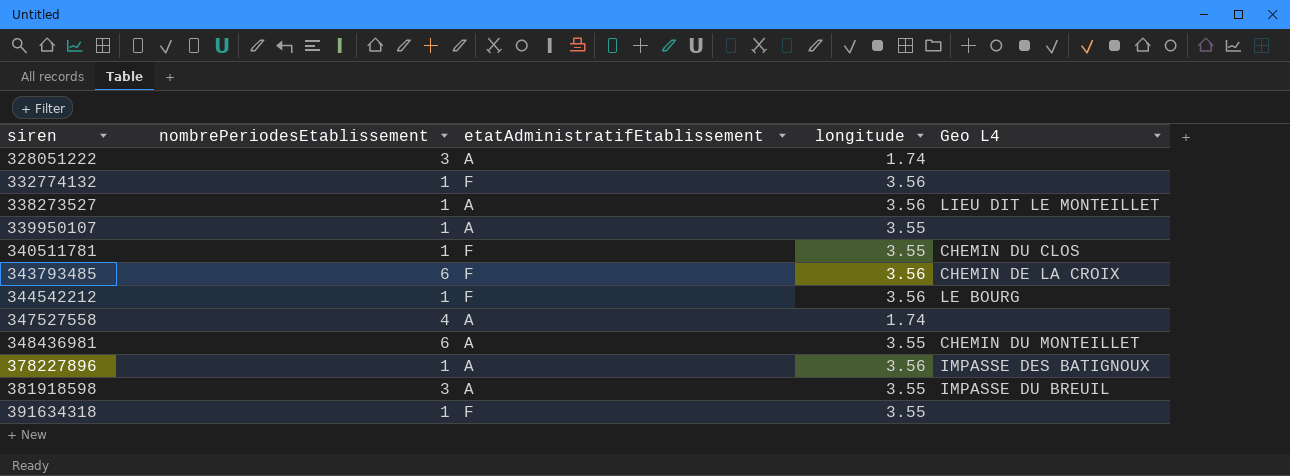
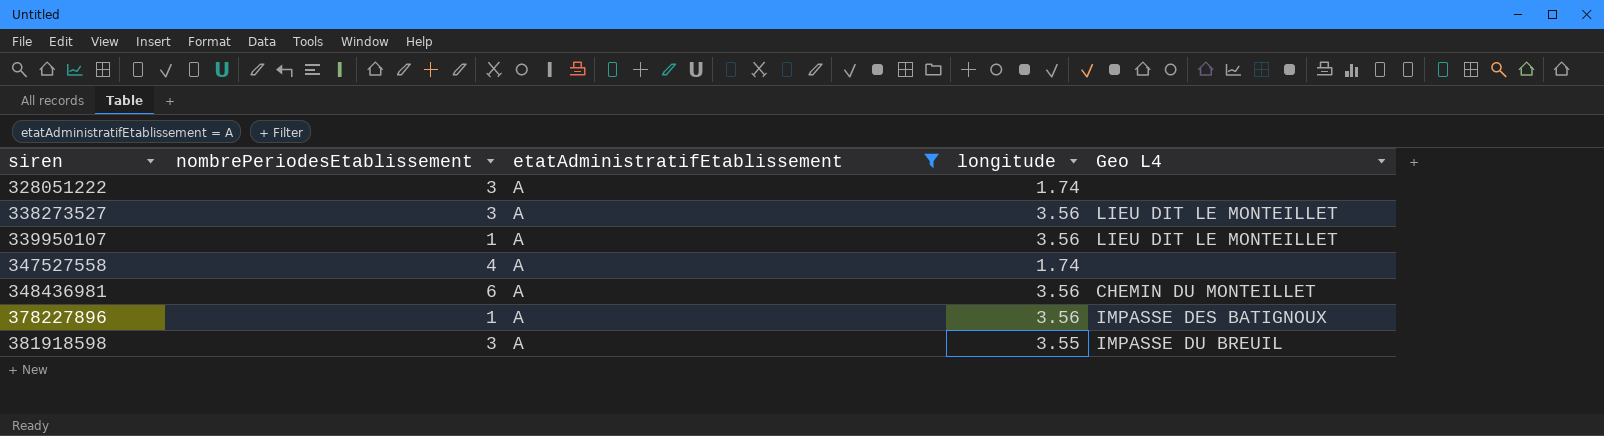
filter: none -> etatAdministratifEtablissement = A
338273527 | nombrePeriodesEtablissement: 1 -> 3
339950107 | longitude: 3.55 -> 3.56
339950107 | Geo L4: none -> LIEU DIT LE MONTEILLET
348436981 | longitude: 3.55 -> 3.56

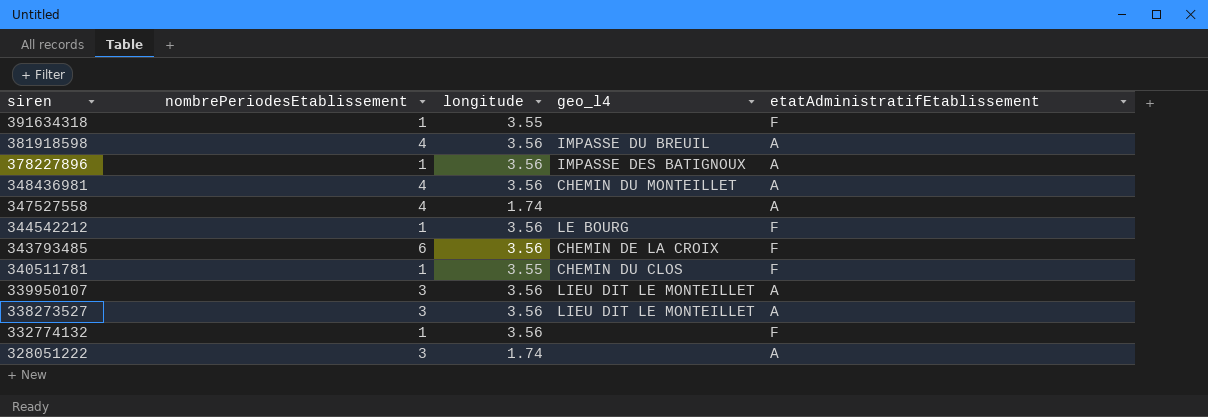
filter: etatAdministratifEtablissement = A -> none
row order: siren ascending -> siren descending
column name: Geo L4 -> geo_l4
column etatAdministratifEtablissement | position: 3 -> 5
381918598 | nombrePeriodesEtablissement: 3 -> 4
381918598 | longitude: 3.55 -> 3.56
348436981 | nombrePeriodesEtablissement: 6 -> 4
339950107 | nombrePeriodesEtablissement: 1 -> 3

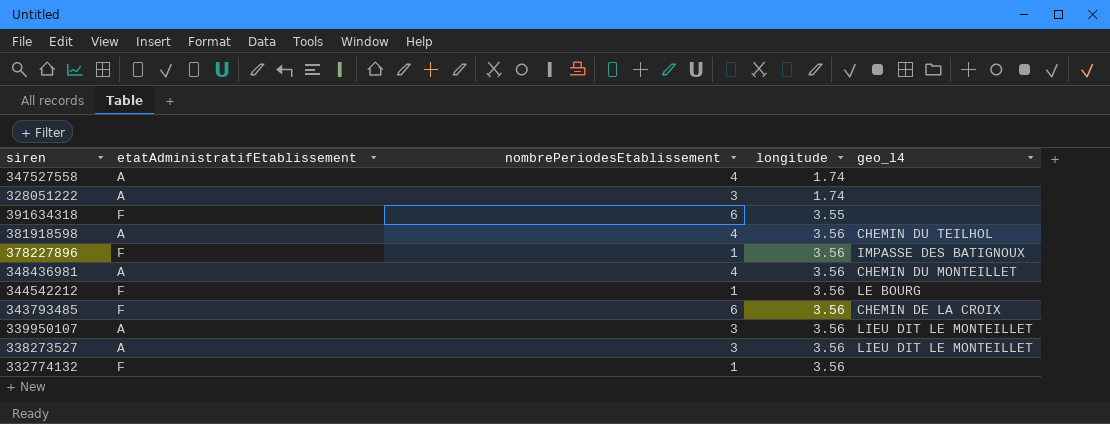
row order: siren descending -> longitude ascending
column etatAdministratifEtablissement | position: 5 -> 2
row 340511781: 1 | 3.55 | CHEMIN DU CLOS | F -> none
391634318 | nombrePeriodesEtablissement: 1 -> 6
381918598 | geo_l4: IMPASSE DU BREUIL -> CHEMIN DU TEILHOL
378227896 | etatAdministratifEtablissement: A -> F

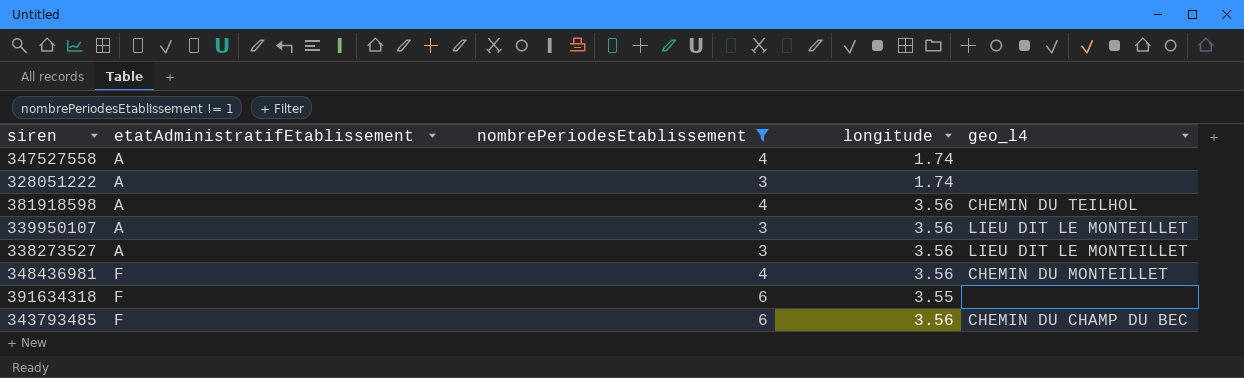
filter: none -> nombrePeriodesEtablissement != 1
row order: longitude ascending -> etatAdministratifEtablissement ascending
348436981 | etatAdministratifEtablissement: A -> F
343793485 | geo_l4: CHEMIN DE LA CROIX -> CHEMIN DU CHAMP DU BEC

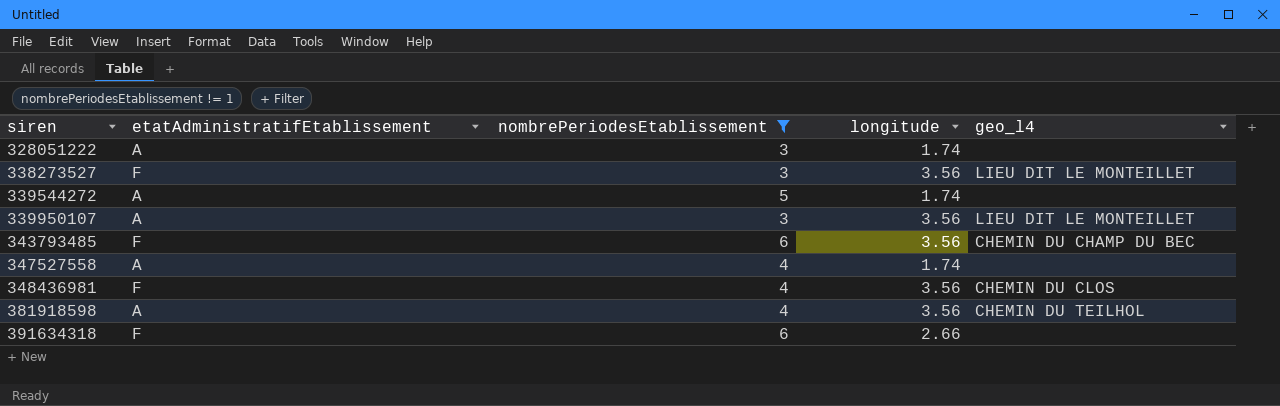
row order: etatAdministratifEtablissement ascending -> siren ascending
338273527 | etatAdministratifEtablissement: A -> F
row 339544272: none -> A | 5 | 1.74 | none
348436981 | geo_l4: CHEMIN DU MONTEILLET -> CHEMIN DU CLOS
391634318 | longitude: 3.55 -> 2.66

